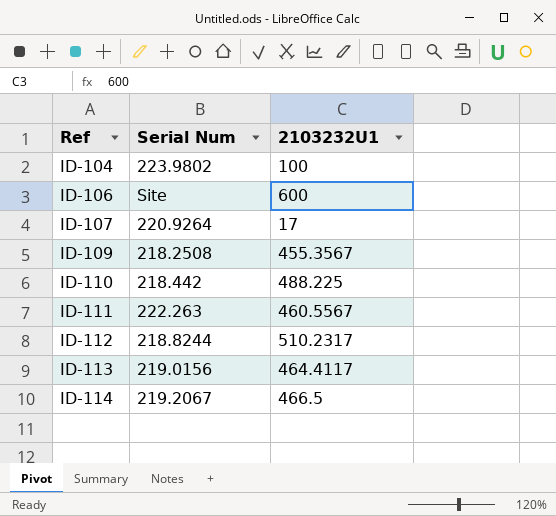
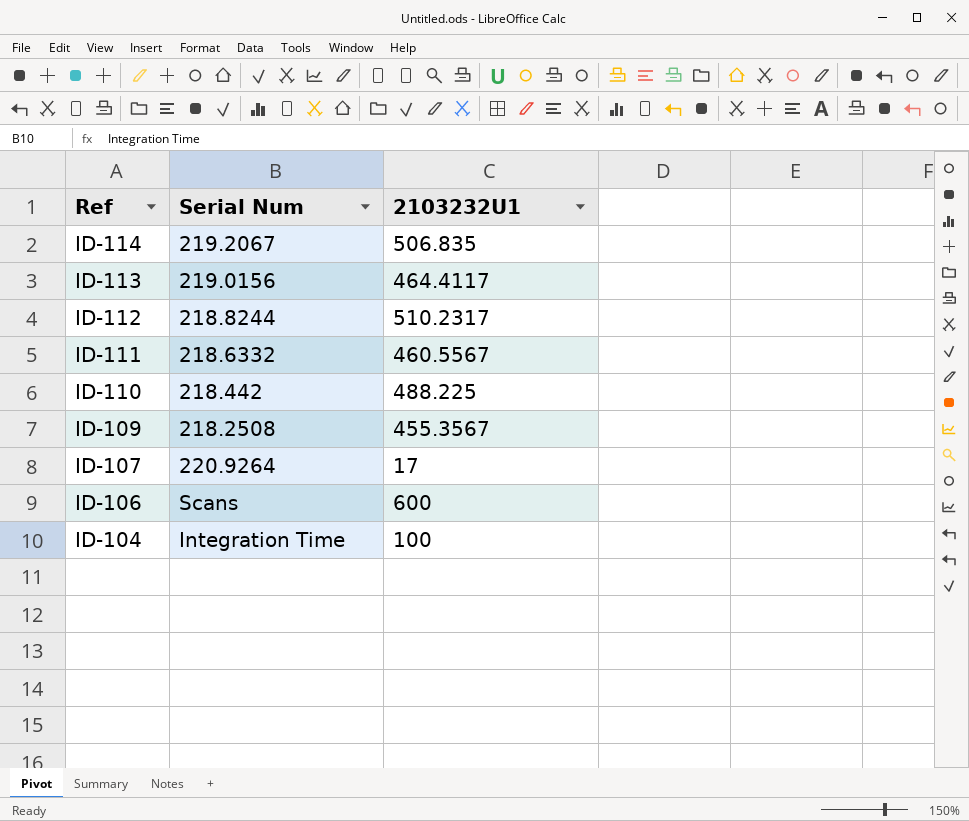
row order: Ref ascending -> Ref descending
ID-114 | 2103232U1: 466.5 -> 506.835
ID-111 | Serial Num: 222.263 -> 218.6332
ID-106 | Serial Num: Site -> Scans
ID-104 | Serial Num: 223.9802 -> Integration Time

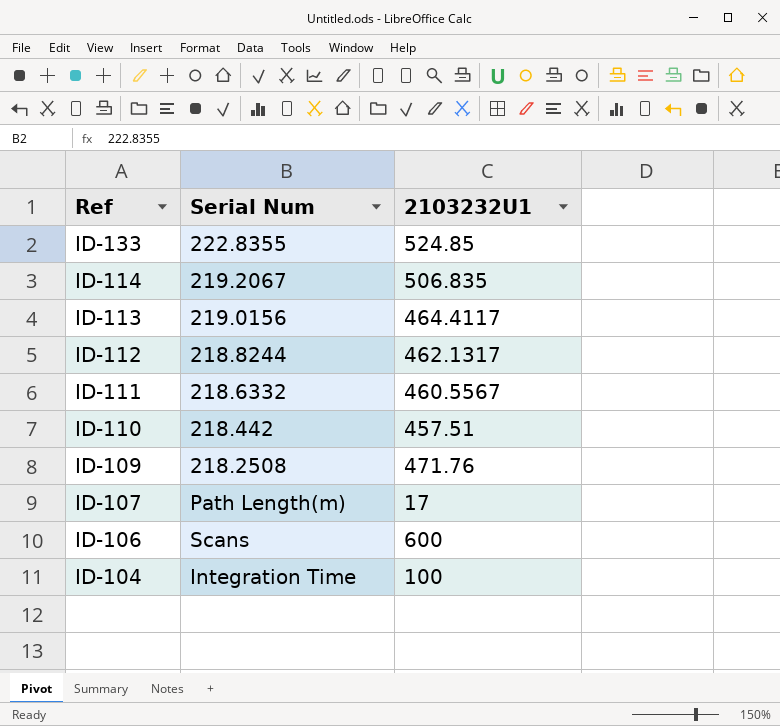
row ID-133: none -> 222.8355 | 524.85
ID-112 | 2103232U1: 510.2317 -> 462.1317
ID-110 | 2103232U1: 488.225 -> 457.51
ID-109 | 2103232U1: 455.3567 -> 471.76
ID-107 | Serial Num: 220.9264 -> Path Length(m)

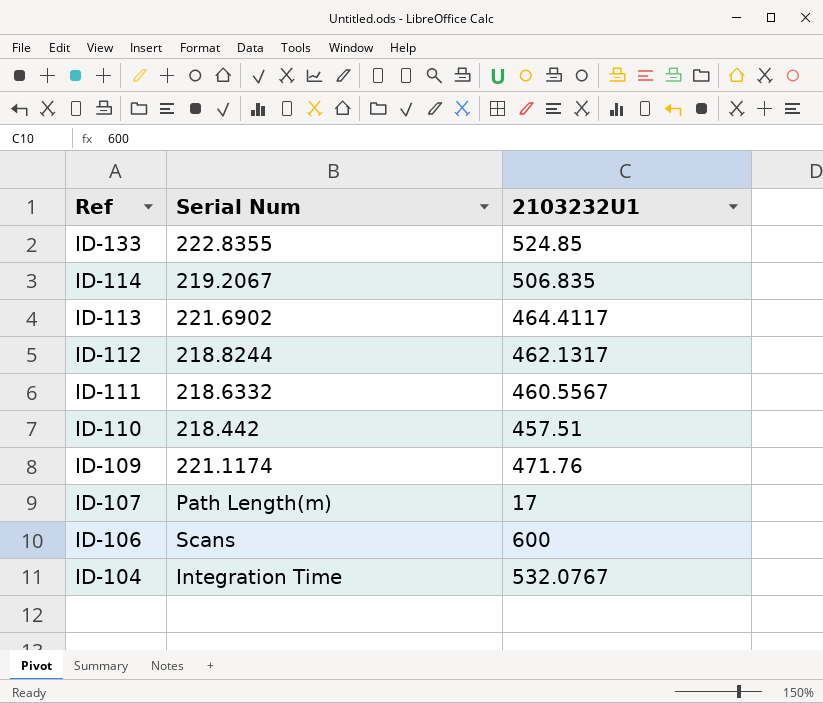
ID-113 | Serial Num: 219.0156 -> 221.6902
ID-109 | Serial Num: 218.2508 -> 221.1174
ID-104 | 2103232U1: 100 -> 532.0767

